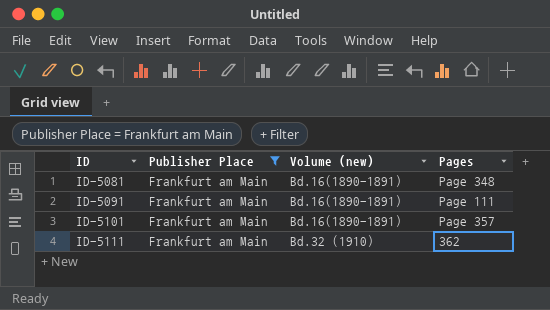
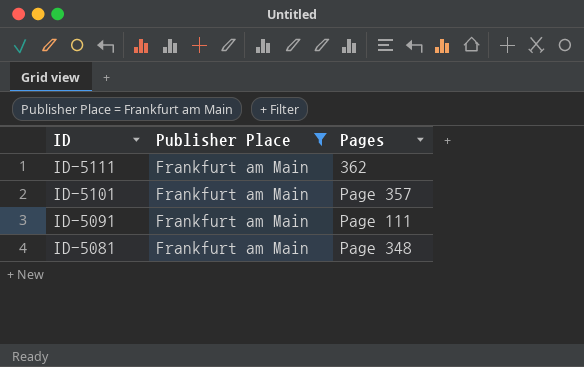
row order: ID ascending -> ID descending
column Volume (new) | position: 3 -> none

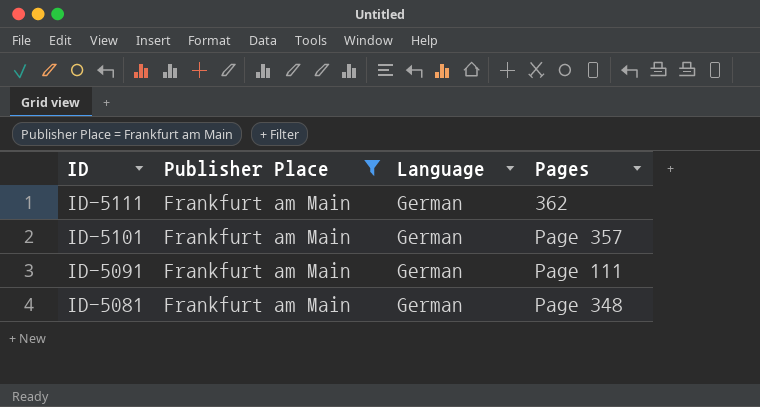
column Language | position: none -> 3

